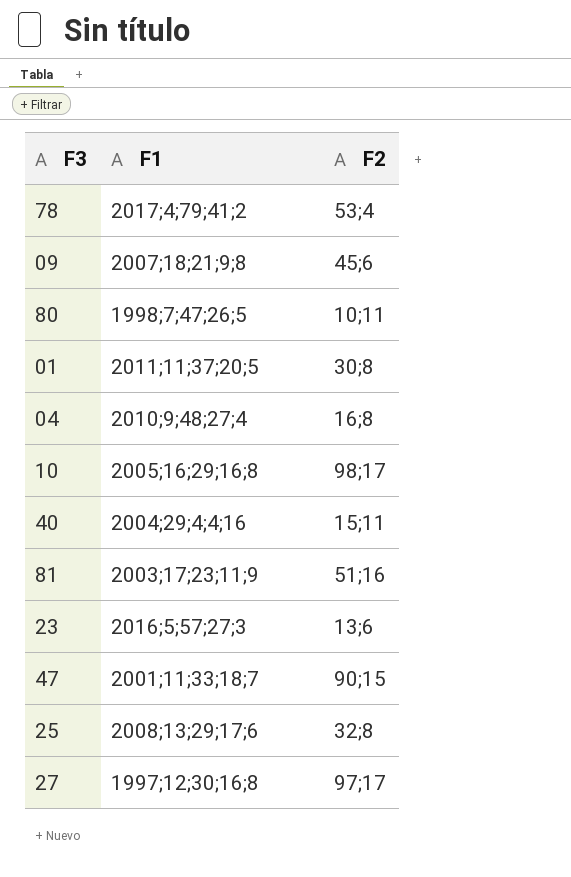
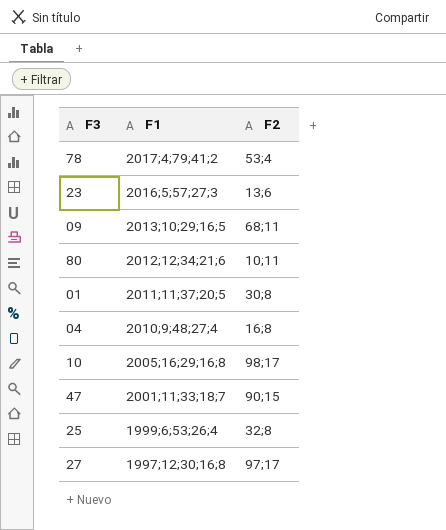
row order: none -> F1 descending
row 40: 2004;29;4;4;16 | 15;11 -> none
row 81: 2003;17;23;11;9 | 51;16 -> none
09 | F1: 2007;18;21;9;8 -> 2013;10;29;16;5
09 | F2: 45;6 -> 68;11
80 | F1: 1998;7;47;26;5 -> 2012;12;34;21;6
25 | F1: 2008;13;29;17;6 -> 1999;6;53;26;4

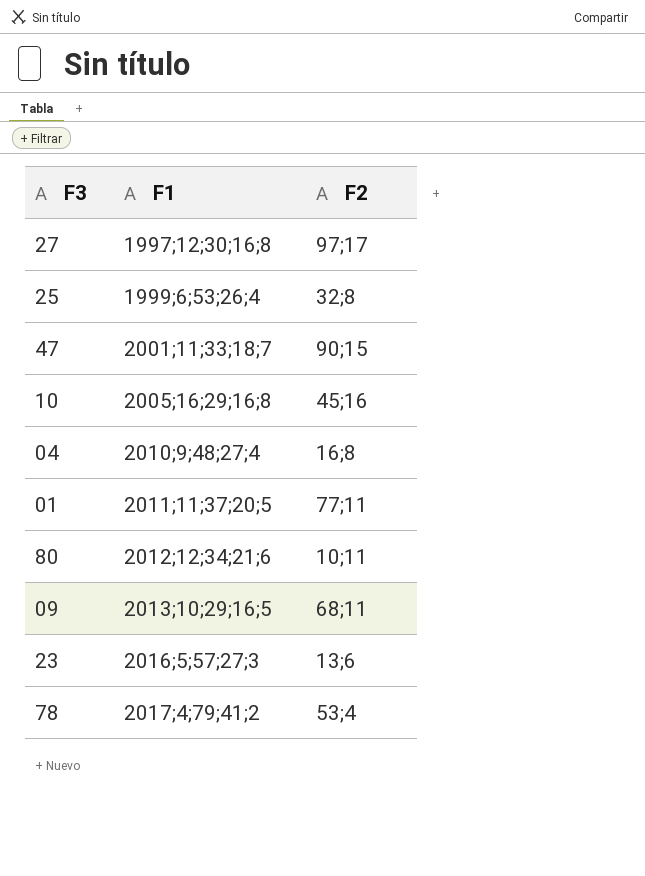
row order: F1 descending -> F1 ascending
10 | F2: 98;17 -> 45;16
01 | F2: 30;8 -> 77;11

